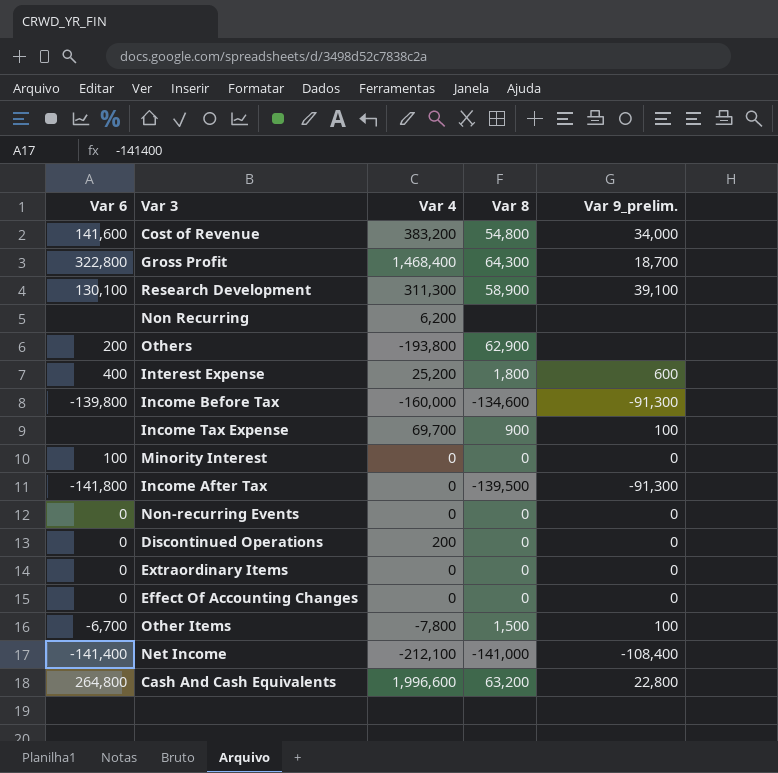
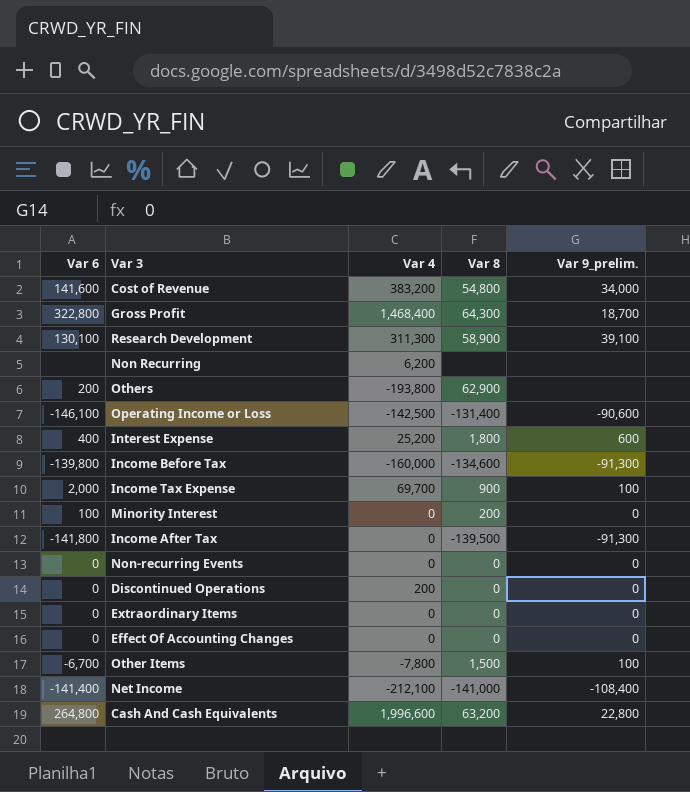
row Operating Income or Loss: none -> -146,100 | -142,500 | -131,400 | -90,600
Income Tax Expense | Var 6: none -> 2,000
Minority Interest | Var 8: 0 -> 200

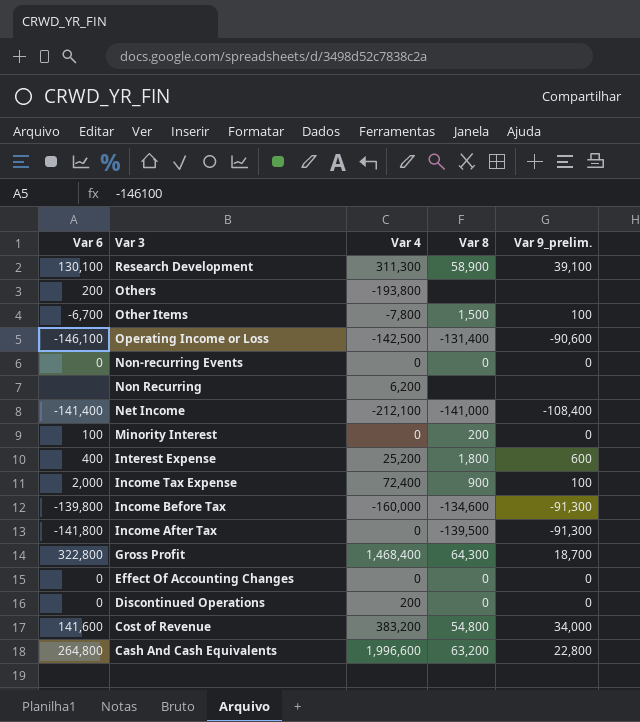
row order: none -> Var 3 descending
row Extraordinary Items: 0 | 0 | 0 | 0 -> none
Others | Var 8: 62,900 -> none
Income Tax Expense | Var 4: 69,700 -> 72,400

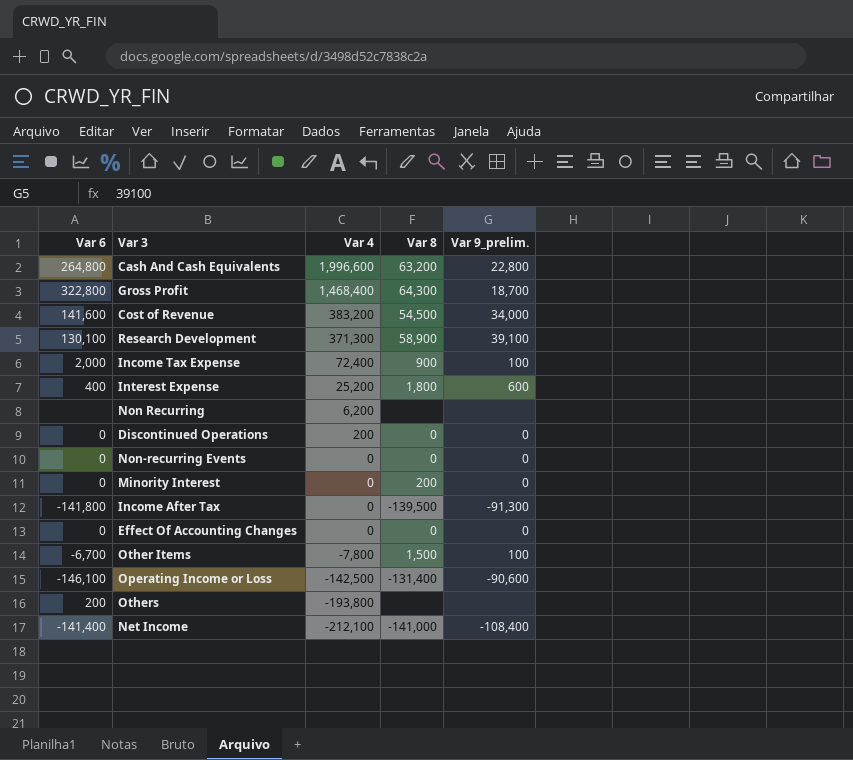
row order: Var 3 descending -> Var 4 descending
row Income Before Tax: -139,800 | -160,000 | -134,600 | -91,300 -> none
Cost of Revenue | Var 8: 54,800 -> 54,500
Research Development | Var 4: 311,300 -> 371,300
Minority Interest | Var 6: 100 -> 0

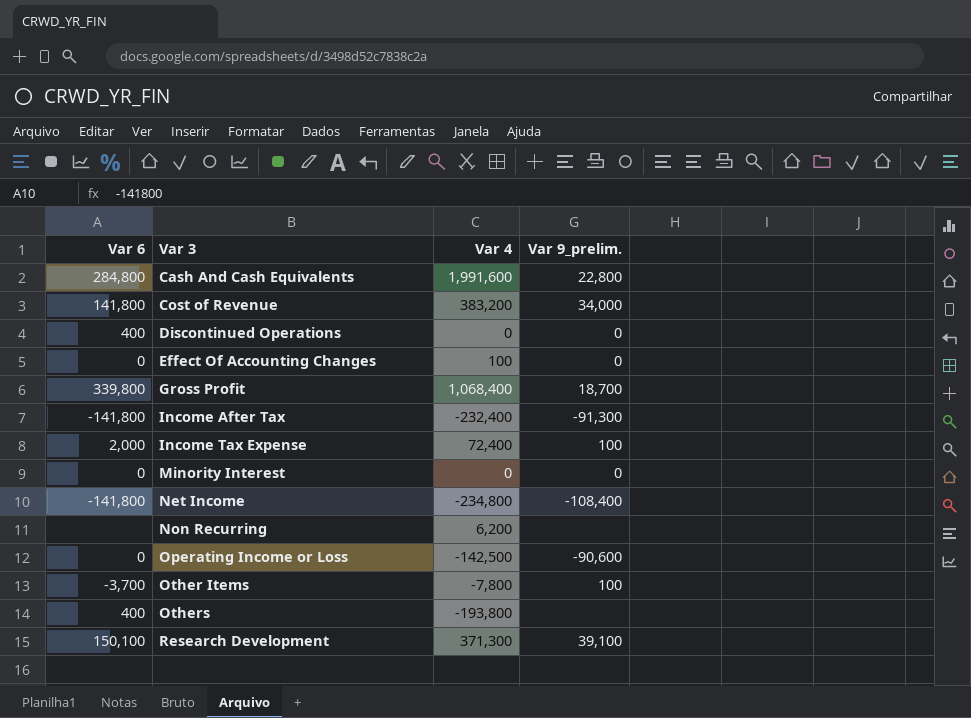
row order: Var 4 descending -> Var 3 ascending
column Var 8 | position: 4 -> none
row Interest Expense: 400 | 25,200 | 1,800 | 600 -> none
row Non-recurring Events: 0 | 0 | 0 | 0 -> none
Cash And Cash Equivalents | Var 6: 264,800 -> 284,800
Cash And Cash Equivalents | Var 4: 1,996,600 -> 1,991,600
Cost of Revenue | Var 6: 141,600 -> 141,800
Discontinued Operations | Var 6: 0 -> 400
Discontinued Operations | Var 4: 200 -> 0
Effect Of Accounting Changes | Var 4: 0 -> 100
Gross Profit | Var 6: 322,800 -> 339,800
Gross Profit | Var 4: 1,468,400 -> 1,068,400
Income After Tax | Var 4: 0 -> -232,400
Net Income | Var 6: -141,400 -> -141,800
Net Income | Var 4: -212,100 -> -234,800
Operating Income or Loss | Var 6: -146,100 -> 0
Other Items | Var 6: -6,700 -> -3,700
Others | Var 6: 200 -> 400
Research Development | Var 6: 130,100 -> 150,100

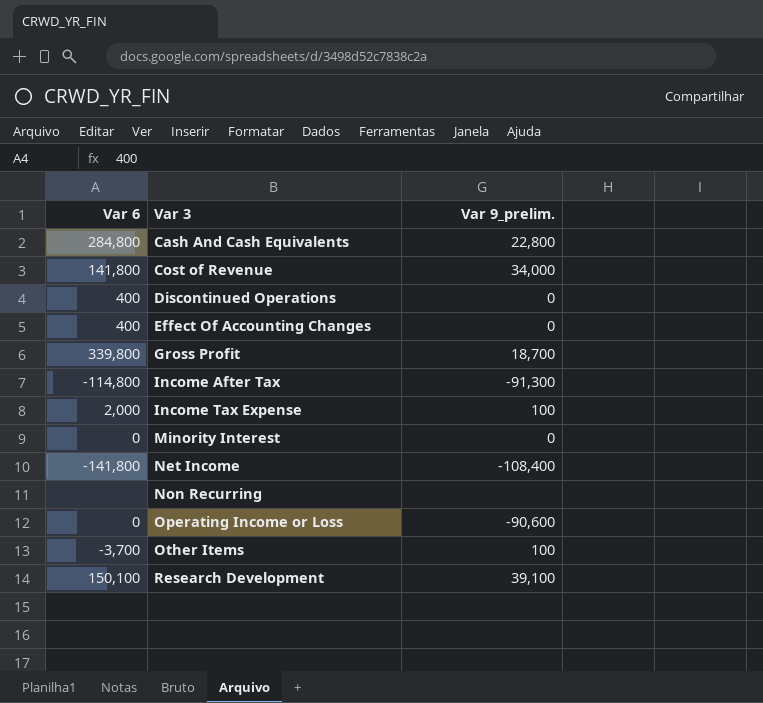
column Var 4 | position: 3 -> none
row Others: 400 | -193,800 | none -> none
Effect Of Accounting Changes | Var 6: 0 -> 400
Income After Tax | Var 6: -141,800 -> -114,800

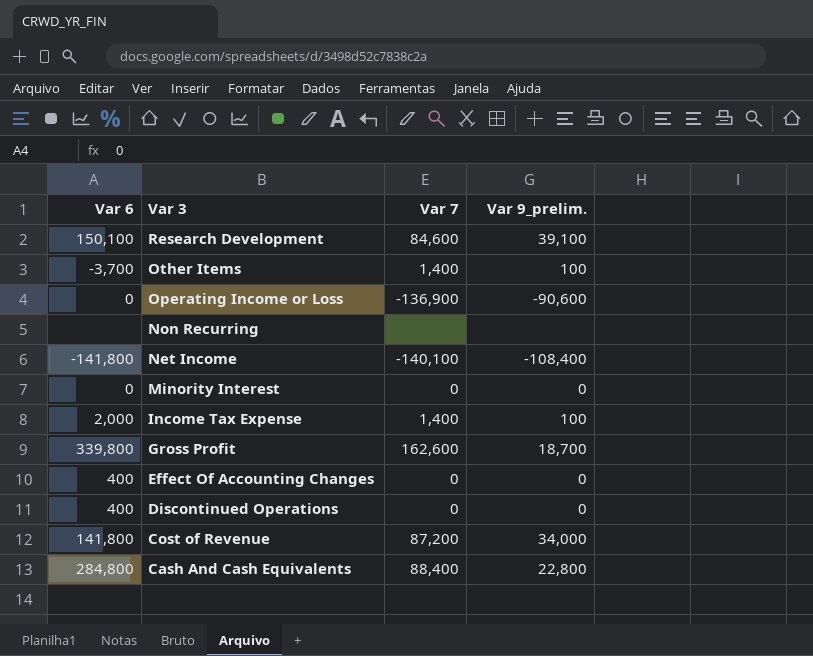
row order: Var 3 ascending -> Var 3 descending
column Var 7 | position: none -> 3
row Income After Tax: -114,800 | -91,300 -> none

